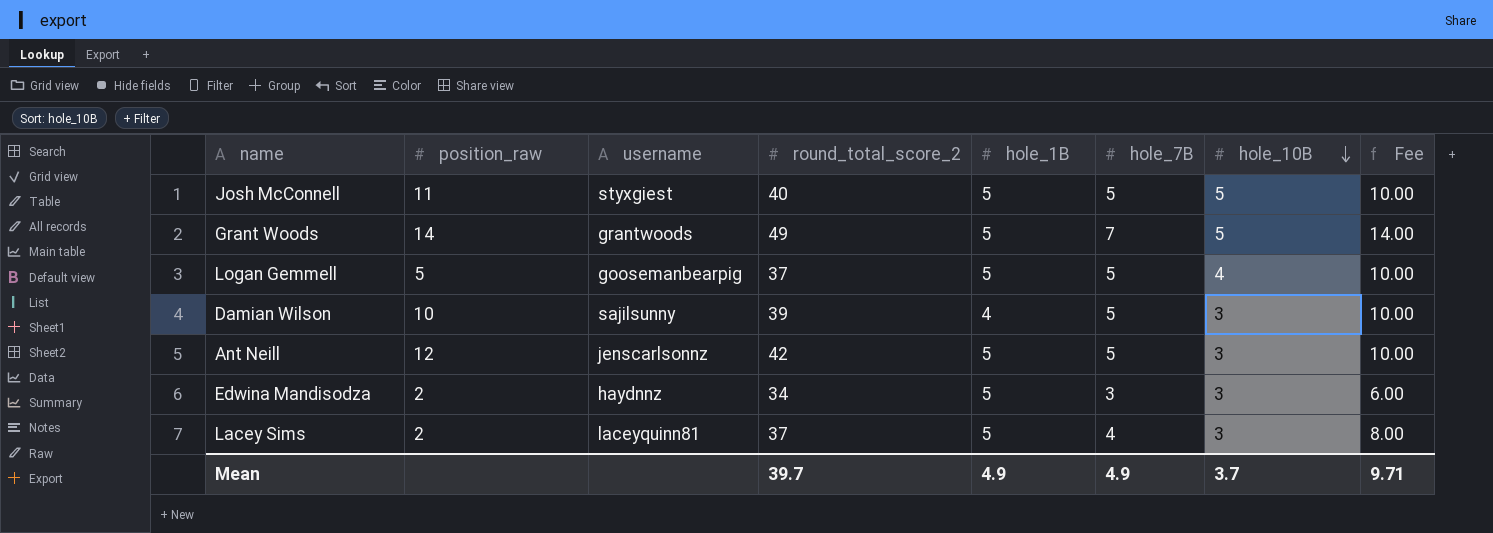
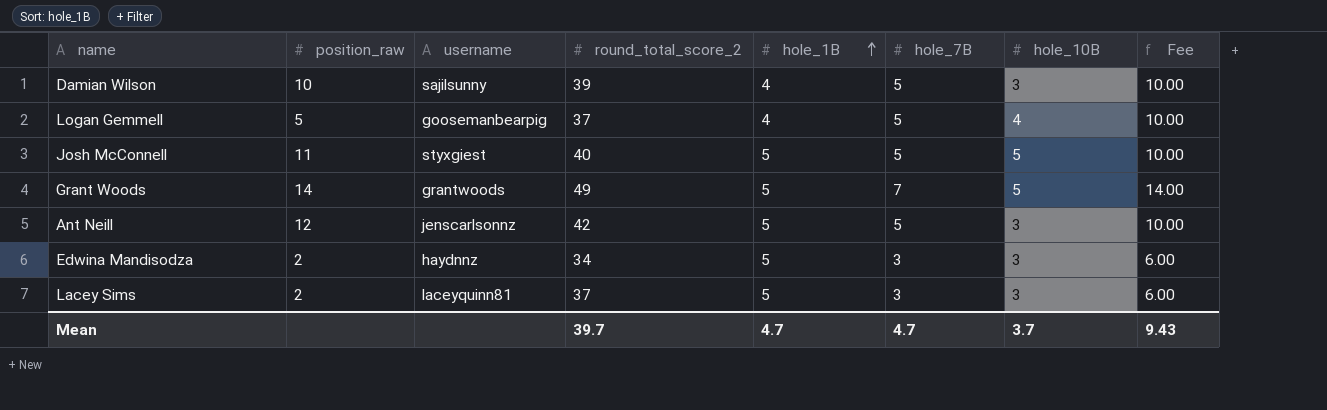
row order: hole_10B descending -> hole_1B ascending
Logan Gemmell | hole_1B: 5 -> 4
Lacey Sims | hole_7B: 4 -> 3
Lacey Sims | Fee: 8.00 -> 6.00
Mean | hole_1B: 4.9 -> 4.7
Mean | hole_7B: 4.9 -> 4.7
Mean | Fee: 9.71 -> 9.43

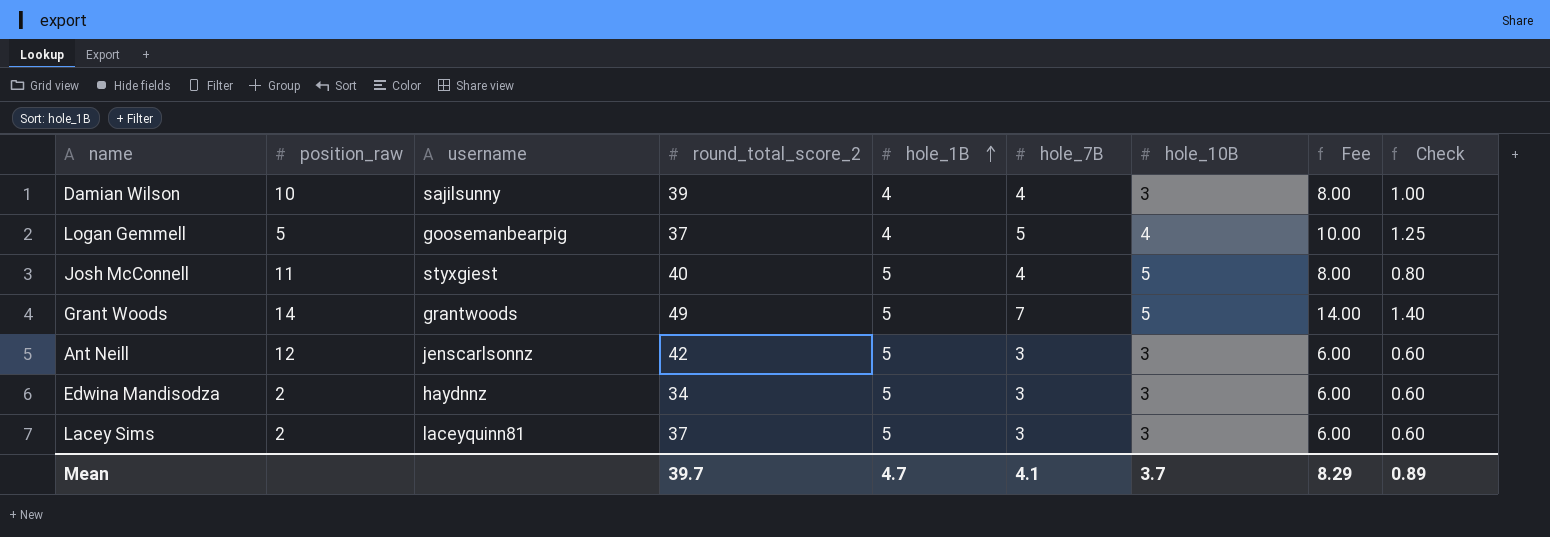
column Check | formula: none -> [hole_7B] / [hole_1B]
Damian Wilson | hole_7B: 5 -> 4
Damian Wilson | Fee: 10.00 -> 8.00
Josh McConnell | hole_7B: 5 -> 4
Josh McConnell | Fee: 10.00 -> 8.00
Ant Neill | hole_7B: 5 -> 3
Ant Neill | Fee: 10.00 -> 6.00
Mean | hole_7B: 4.7 -> 4.1
Mean | Fee: 9.43 -> 8.29

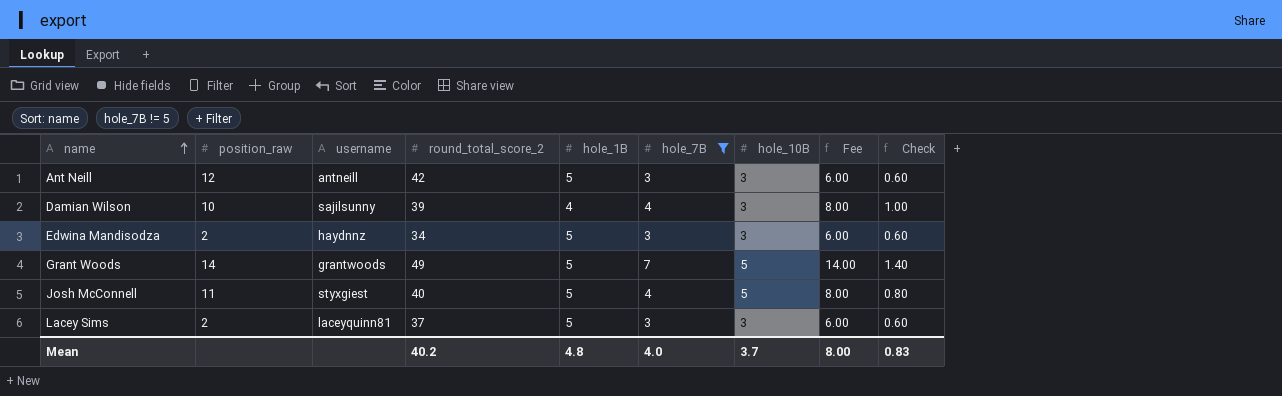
filter: none -> hole_7B != 5
row order: hole_1B ascending -> name ascending
Ant Neill | username: jenscarlsonnz -> antneill
Mean | round_total_score_2: 39.7 -> 40.2
Mean | hole_1B: 4.7 -> 4.8
Mean | hole_7B: 4.1 -> 4.0
Mean | Fee: 8.29 -> 8.00
Mean | Check: 0.89 -> 0.83

